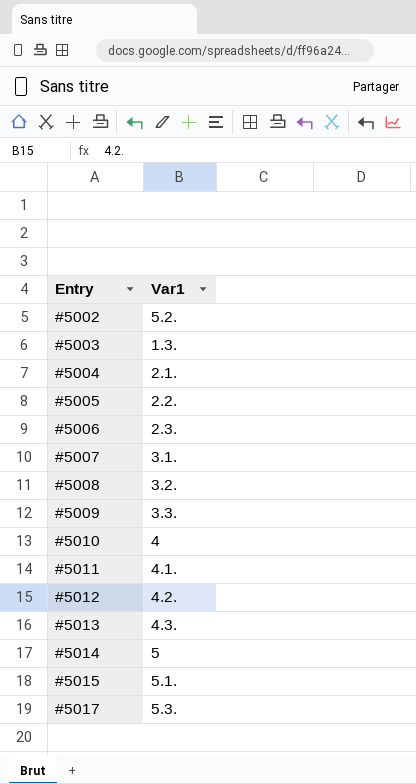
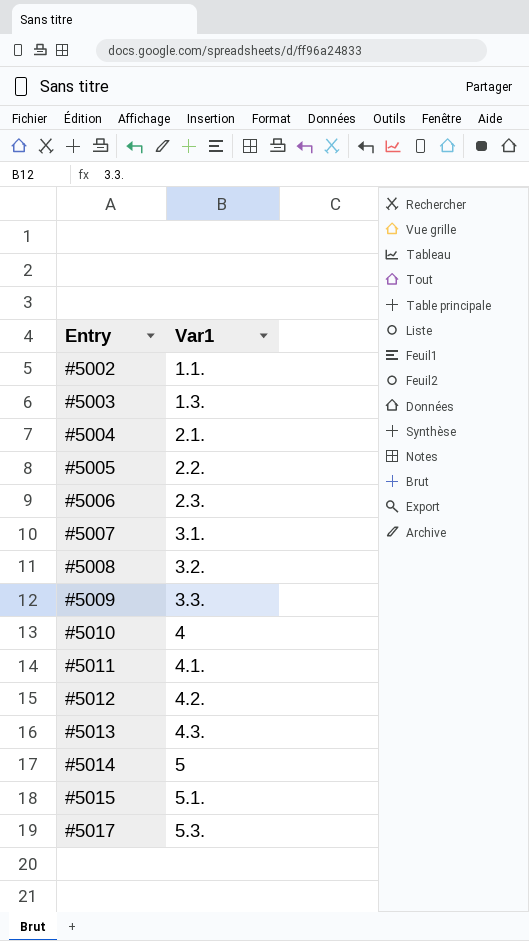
#5002 | Var1: 5.2. -> 1.1.

